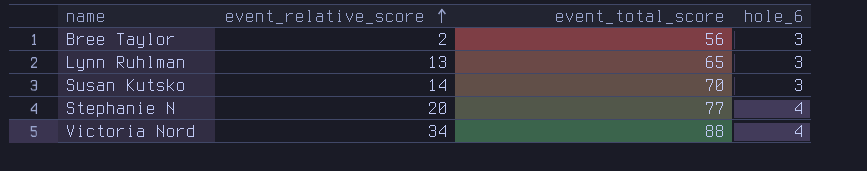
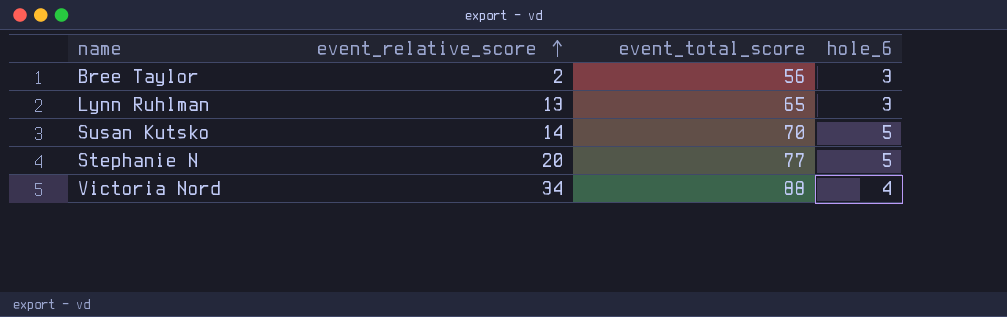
Susan Kutsko | hole_6: 3 -> 5
Stephanie N | hole_6: 4 -> 5

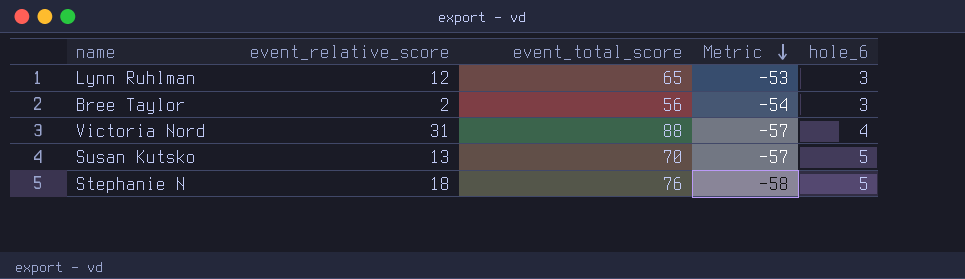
row order: event_relative_score ascending -> Metric descending
column Metric | formula: none -> [event_relative_score] - [event_total_score]
Lynn Ruhlman | event_relative_score: 13 -> 12
Victoria Nord | event_relative_score: 34 -> 31
Susan Kutsko | event_relative_score: 14 -> 13
Stephanie N | event_relative_score: 20 -> 18
Stephanie N | event_total_score: 77 -> 76

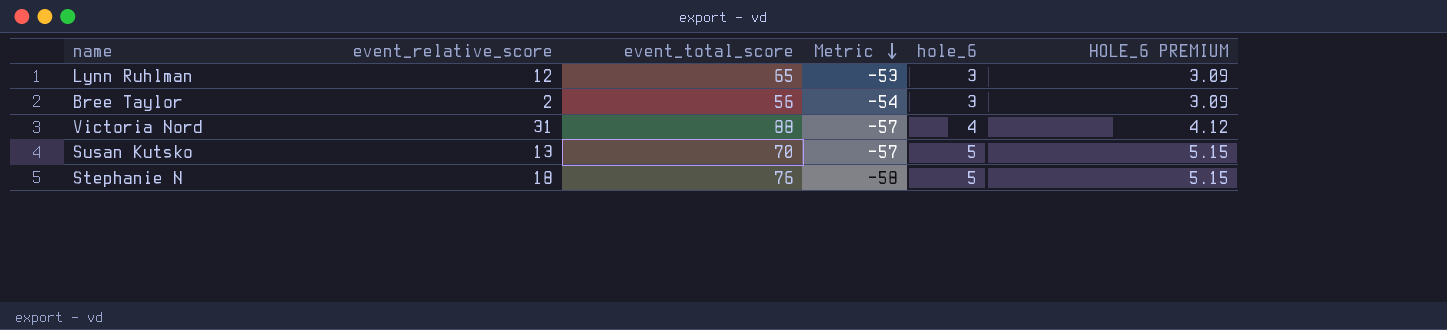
column HOLE_6 PREMIUM | formula: none -> [hole_6] * 1.03

